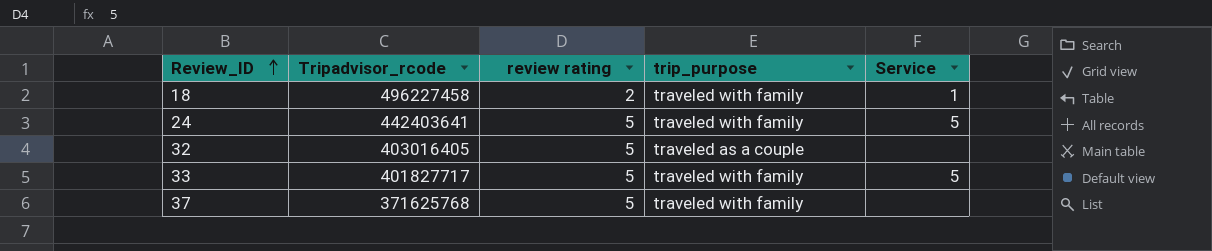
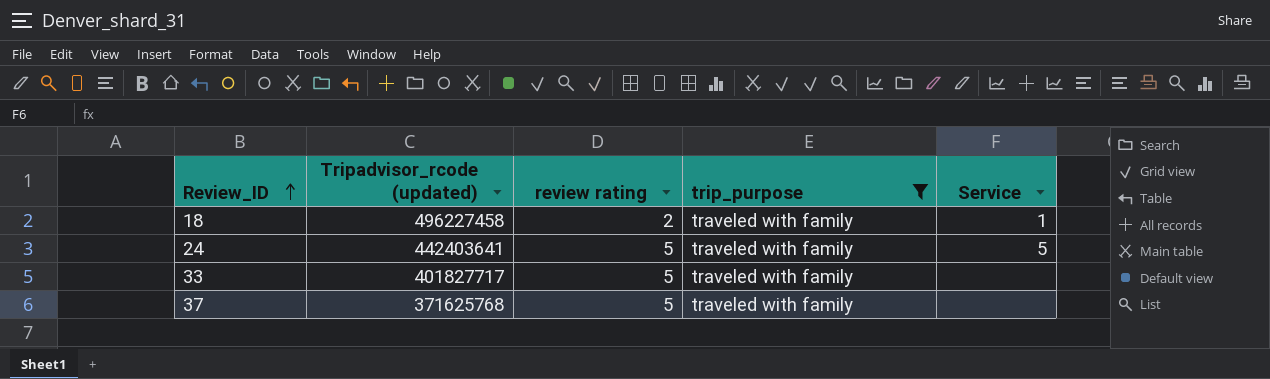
filter: none -> trip_purpose = traveled with family
column name: Tripadvisor_rcode -> Tripadvisor_rcode (updated)
33 | Service: 5 -> none

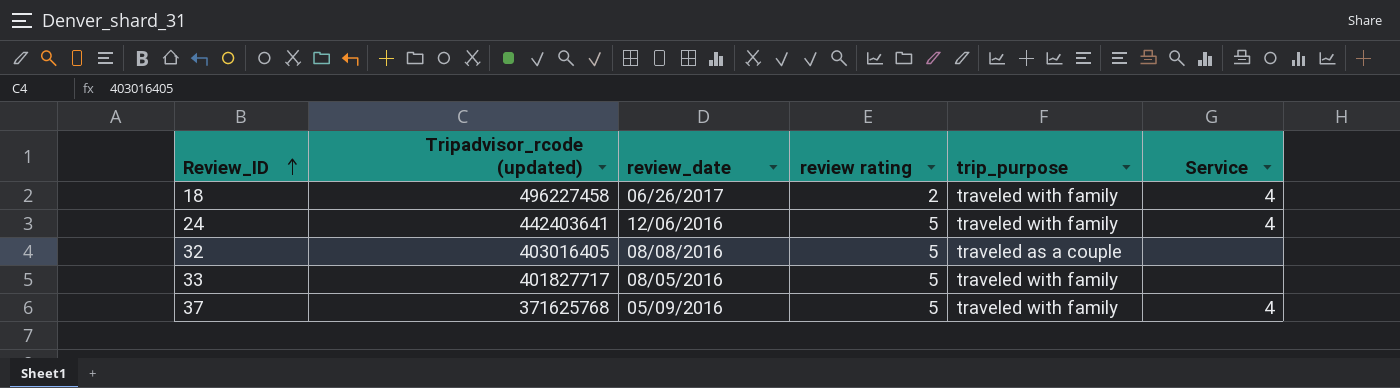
filter: trip_purpose = traveled with family -> none
column review_date | position: none -> 3
18 | Service: 1 -> 4
24 | Service: 5 -> 4
37 | Service: none -> 4

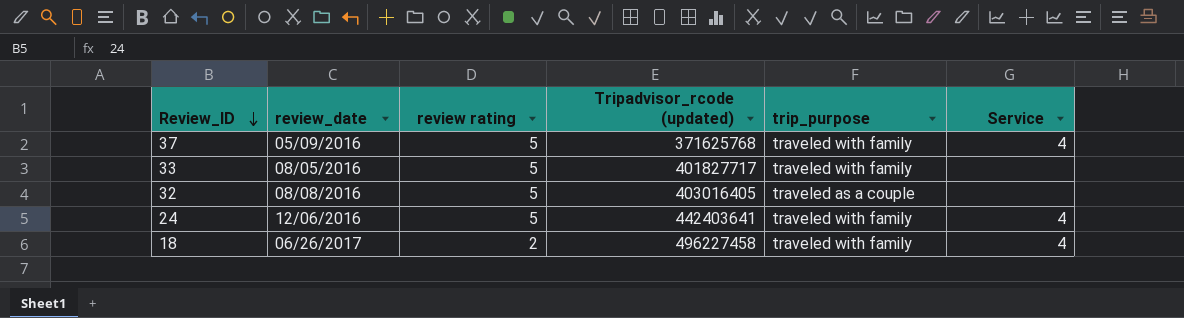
row order: Review_ID ascending -> Review_ID descending
column Tripadvisor_rcode (updated) | position: 2 -> 4

